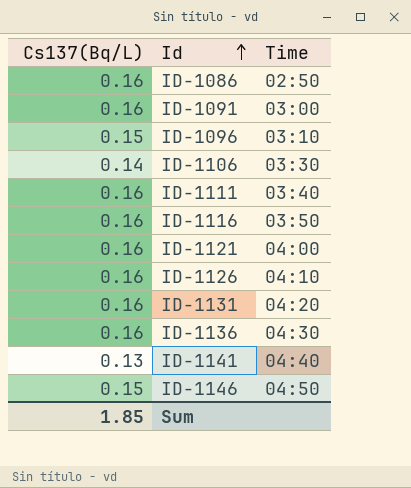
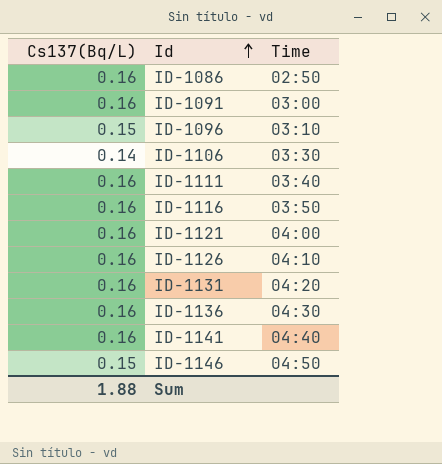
ID-1141 | Cs137(Bq/L): 0.13 -> 0.16
Sum | Cs137(Bq/L): 1.85 -> 1.88

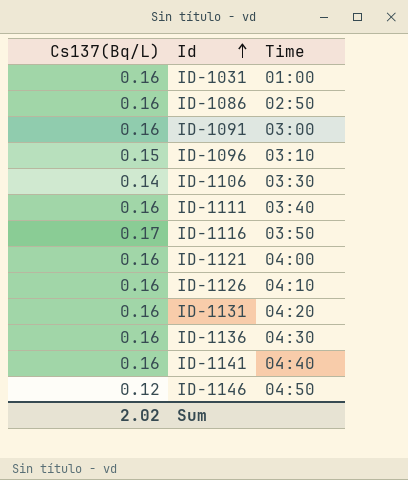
row ID-1031: none -> 0.16 | 01:00
ID-1116 | Cs137(Bq/L): 0.16 -> 0.17
ID-1146 | Cs137(Bq/L): 0.15 -> 0.12
Sum | Cs137(Bq/L): 1.88 -> 2.02

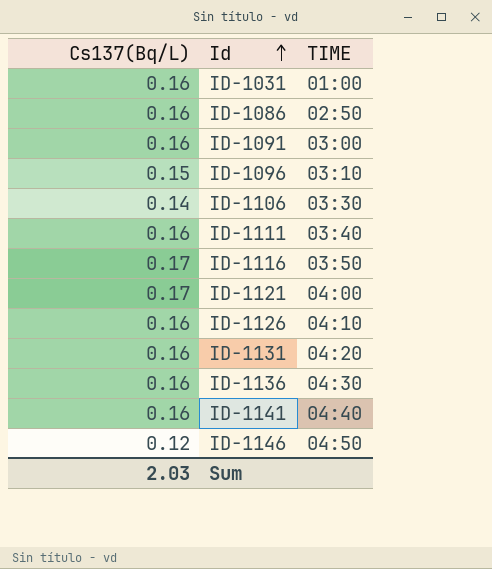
column name: Time -> TIME
ID-1121 | Cs137(Bq/L): 0.16 -> 0.17
Sum | Cs137(Bq/L): 2.02 -> 2.03

